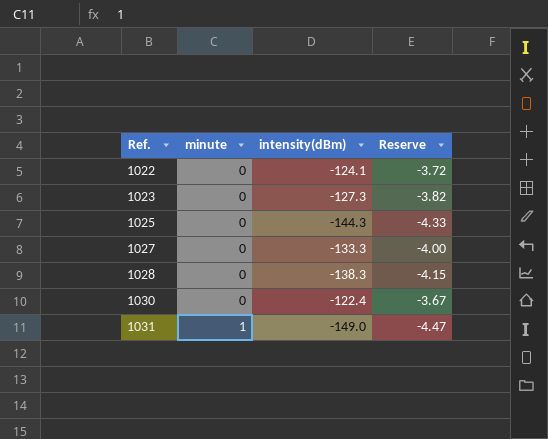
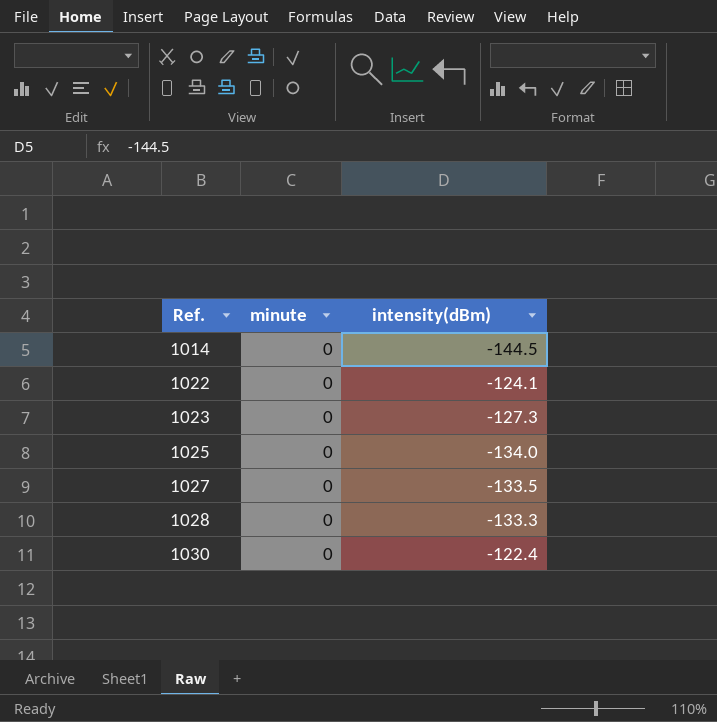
column Reserve | formula: [intensity(dBm)] * 0.03 -> none
row 1031: 1 | -149.0 | -4.47 -> none
row 1014: none -> 0 | -144.5
1025 | intensity(dBm): -144.3 -> -134.0
1027 | intensity(dBm): -133.3 -> -133.5
1028 | intensity(dBm): -138.3 -> -133.3

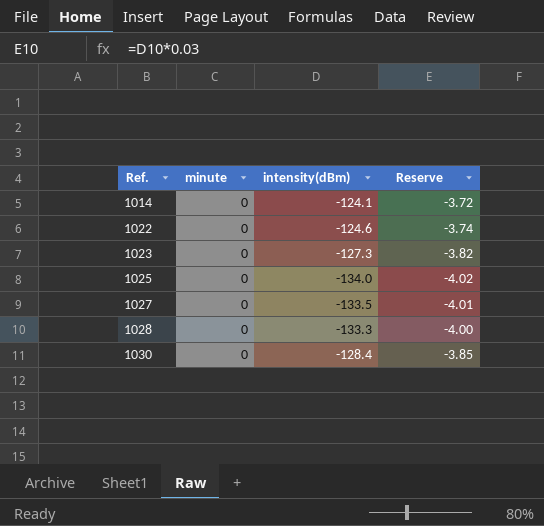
column Reserve | formula: none -> [intensity(dBm)] * 0.03
1014 | intensity(dBm): -144.5 -> -124.1
1022 | intensity(dBm): -124.1 -> -124.6
1030 | intensity(dBm): -122.4 -> -128.4

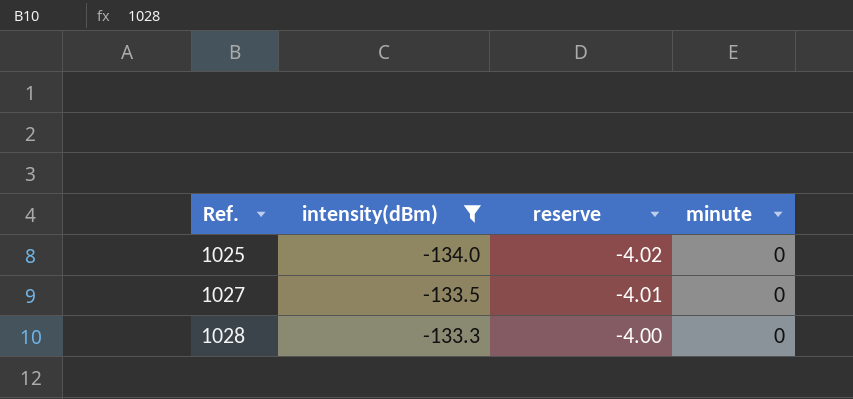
filter: none -> intensity(dBm) <= -133.3
column name: Reserve -> reserve
column minute | position: 2 -> 4

